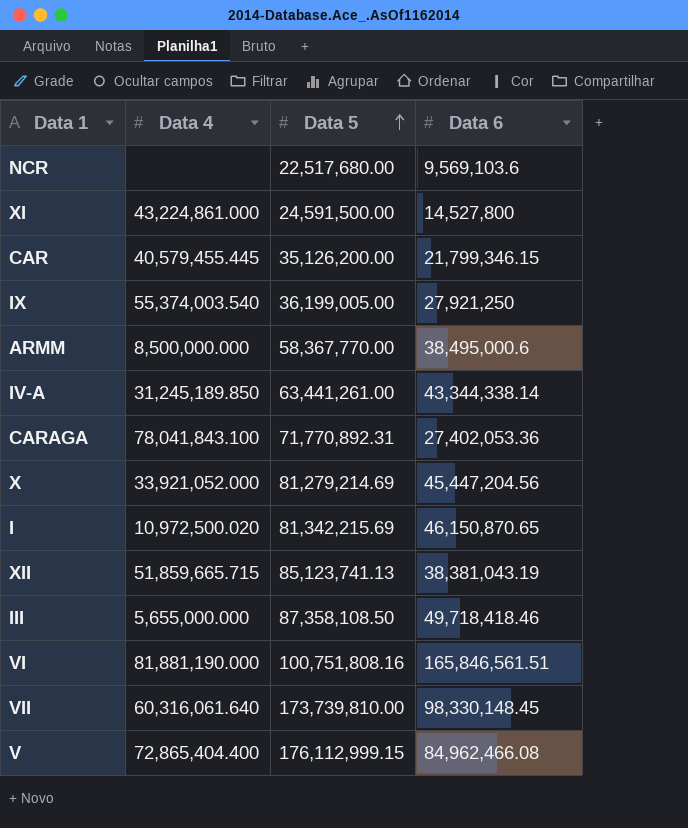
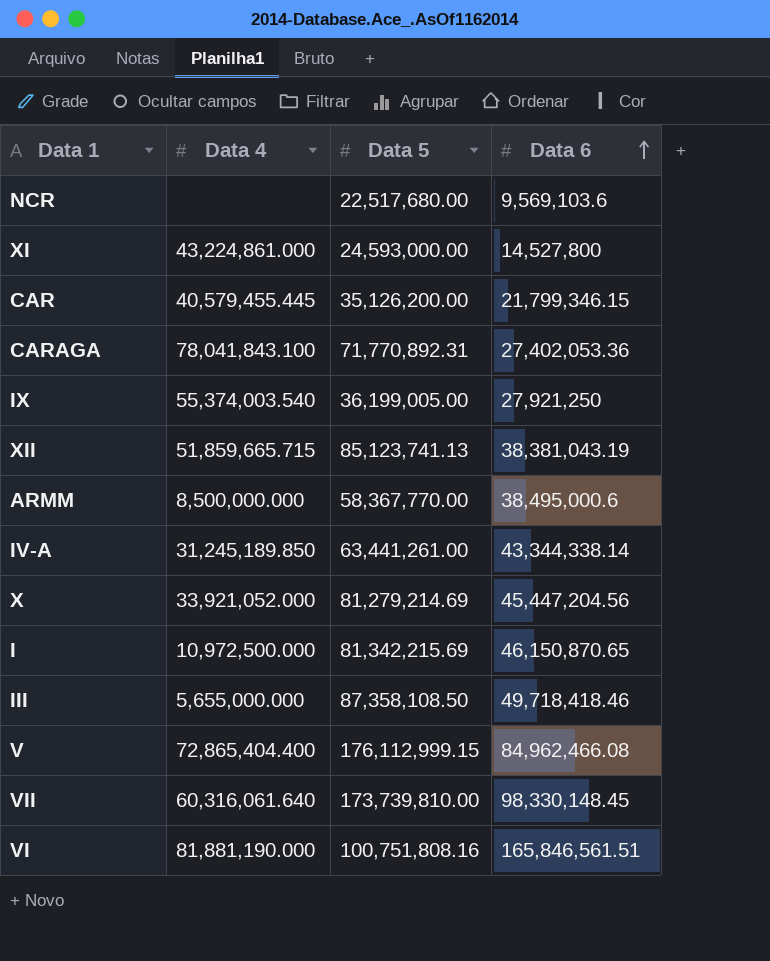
row order: Data 5 ascending -> Data 6 ascending
XI | Data 5: 24,591,500.00 -> 24,593,000.00
I | Data 4: 10,972,500.020 -> 10,972,500.000

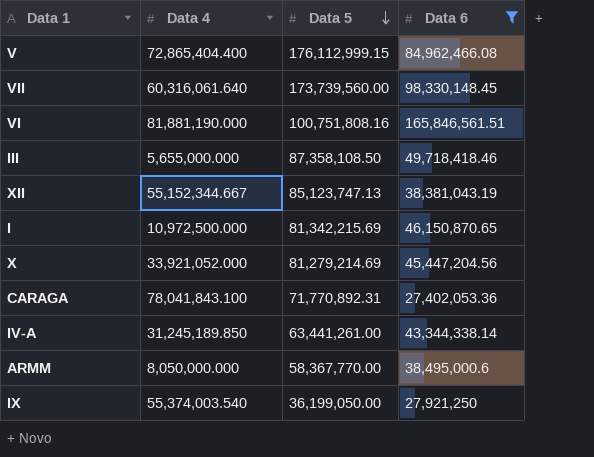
filter: none -> Data 6 >= 27,402,053.36
row order: Data 6 ascending -> Data 5 descending
VII | Data 5: 173,739,810.00 -> 173,739,560.00
XII | Data 4: 51,859,665.715 -> 55,152,344.667
XII | Data 5: 85,123,741.13 -> 85,123,747.13
ARMM | Data 4: 8,500,000.000 -> 8,050,000.000
IX | Data 5: 36,199,005.00 -> 36,199,050.00

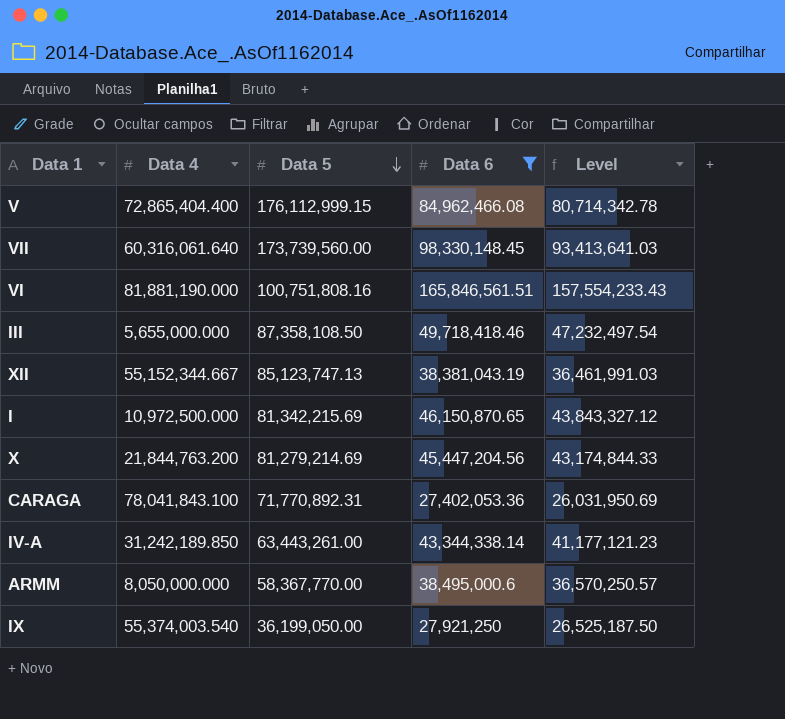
column Level | formula: none -> [Data 6] * 0.95
X | Data 4: 33,921,052.000 -> 21,844,763.200
IV-A | Data 4: 31,245,189.850 -> 31,242,189.850
IV-A | Data 5: 63,441,261.00 -> 63,443,261.00

